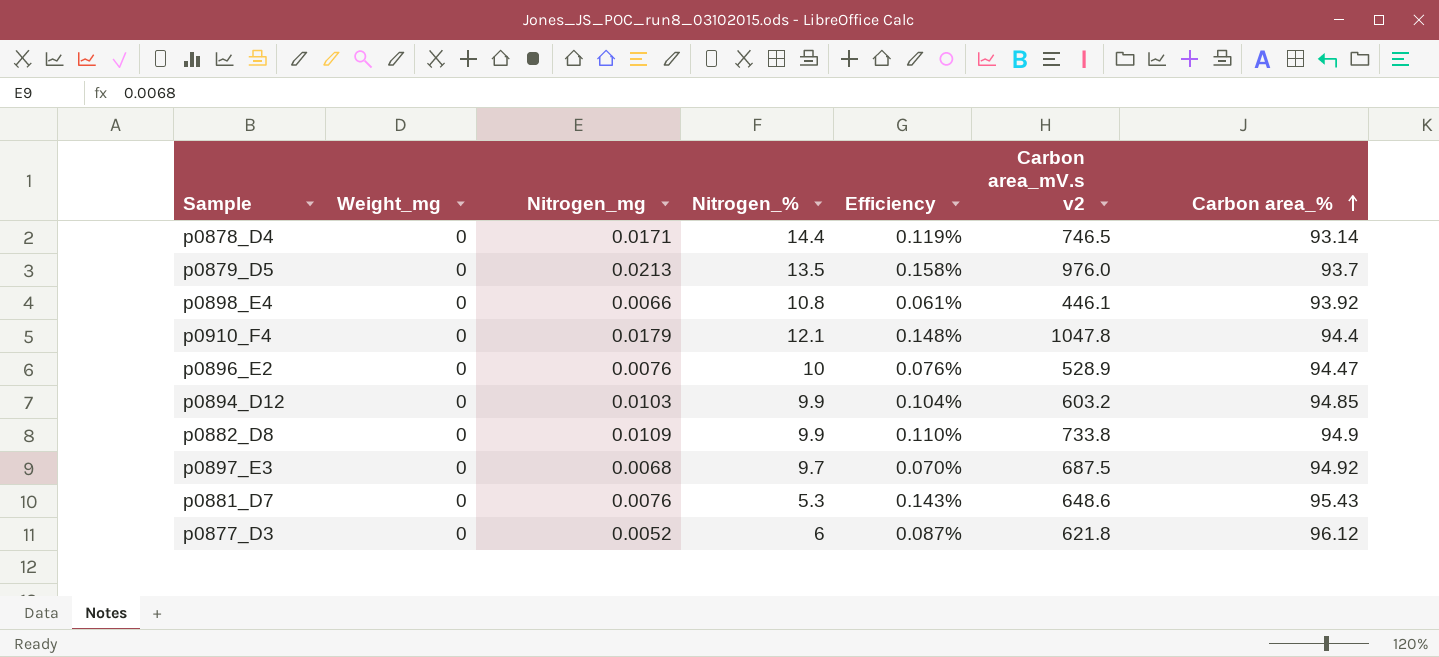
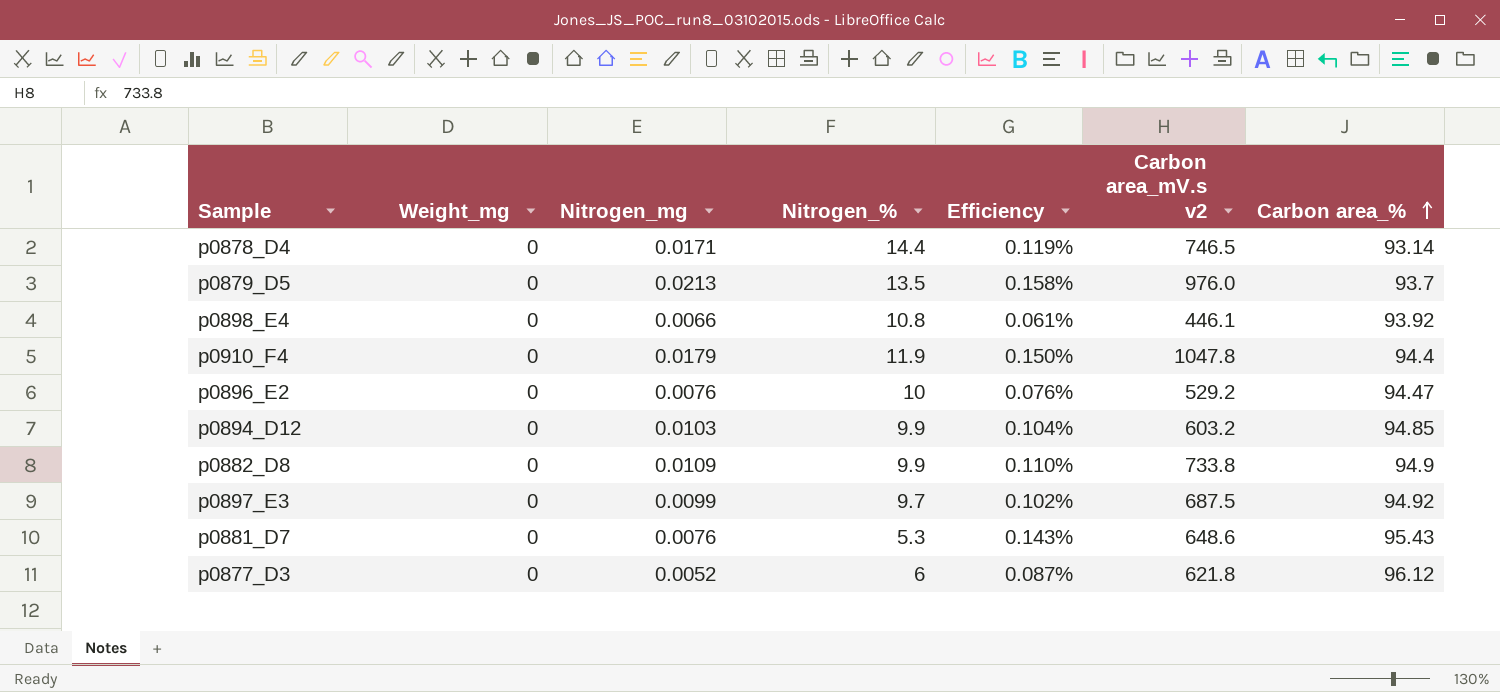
p0910_F4 | Nitrogen_%: 12.1 -> 11.9
p0910_F4 | Efficiency: 0.148% -> 0.150%
p0896_E2 | Carbon area_mV.s v2: 528.9 -> 529.2
p0897_E3 | Nitrogen_mg: 0.0068 -> 0.0099
p0897_E3 | Efficiency: 0.070% -> 0.102%

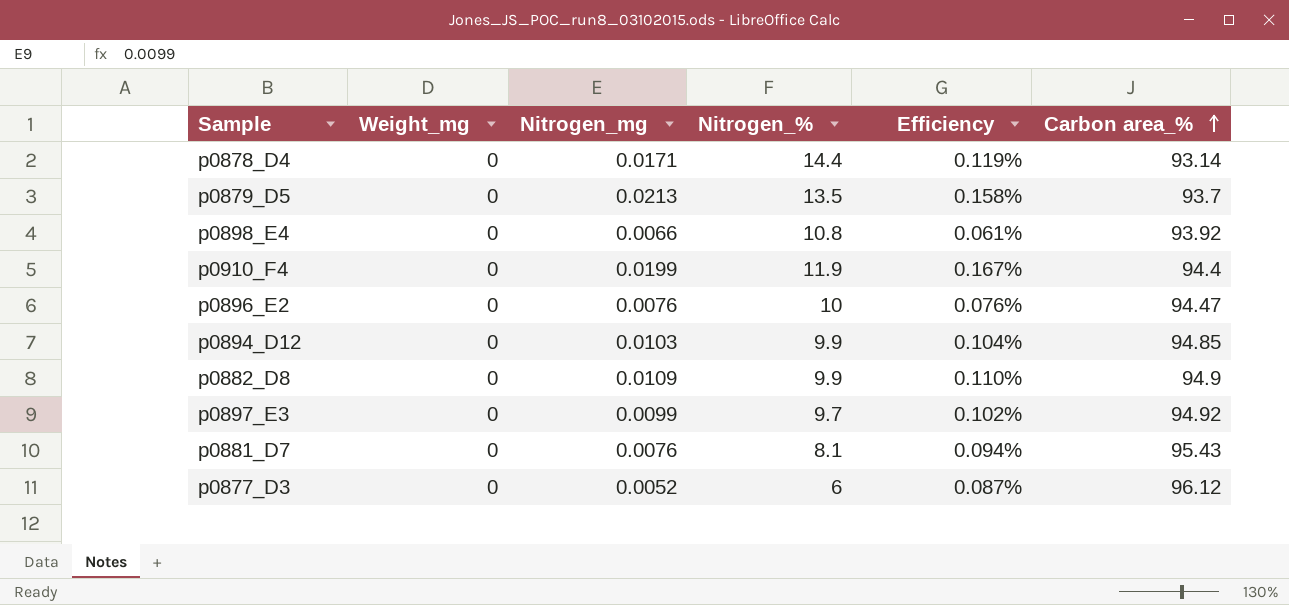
column Carbon area_mV.s v2 | position: 6 -> none
p0910_F4 | Nitrogen_mg: 0.0179 -> 0.0199
p0910_F4 | Efficiency: 0.150% -> 0.167%
p0881_D7 | Nitrogen_%: 5.3 -> 8.1
p0881_D7 | Efficiency: 0.143% -> 0.094%

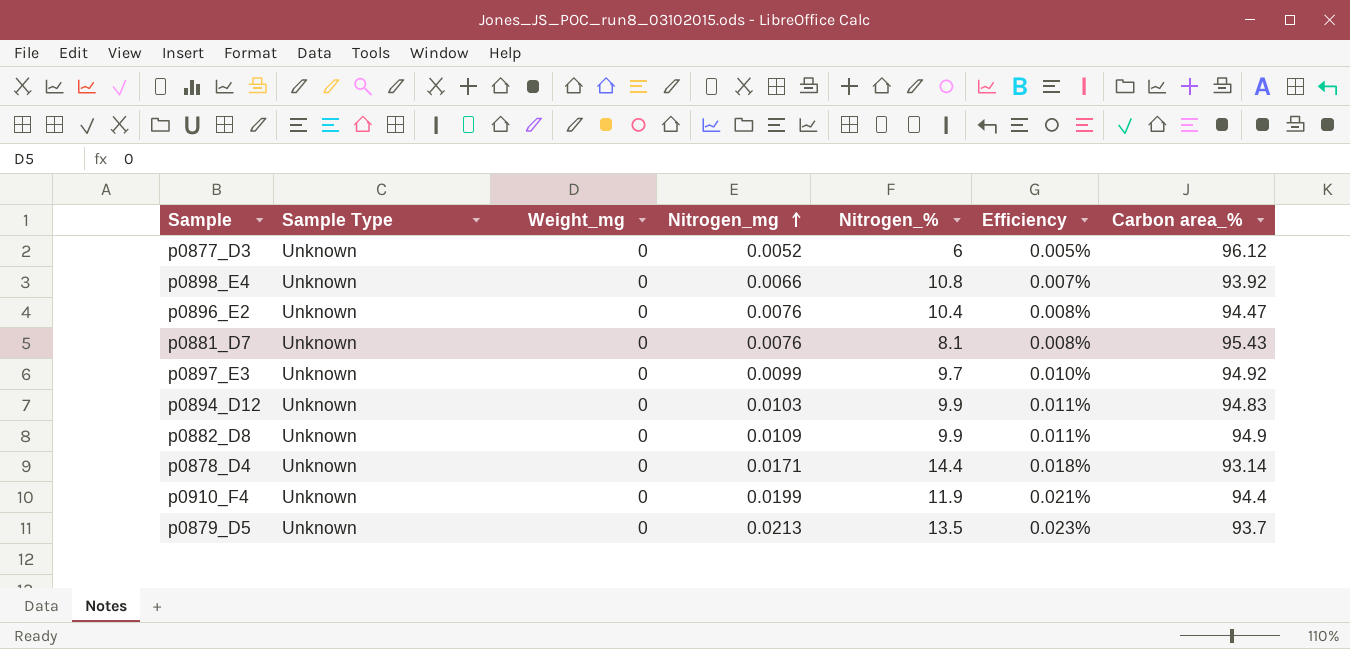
row order: Carbon area_% ascending -> Nitrogen_mg ascending
column Sample Type | position: none -> 2
column Efficiency | formula: [Nitrogen_mg] / [Nitrogen_%] -> [Nitrogen_mg] / [Carbon area_%]
p0896_E2 | Nitrogen_%: 10 -> 10.4
p0894_D12 | Carbon area_%: 94.85 -> 94.83

